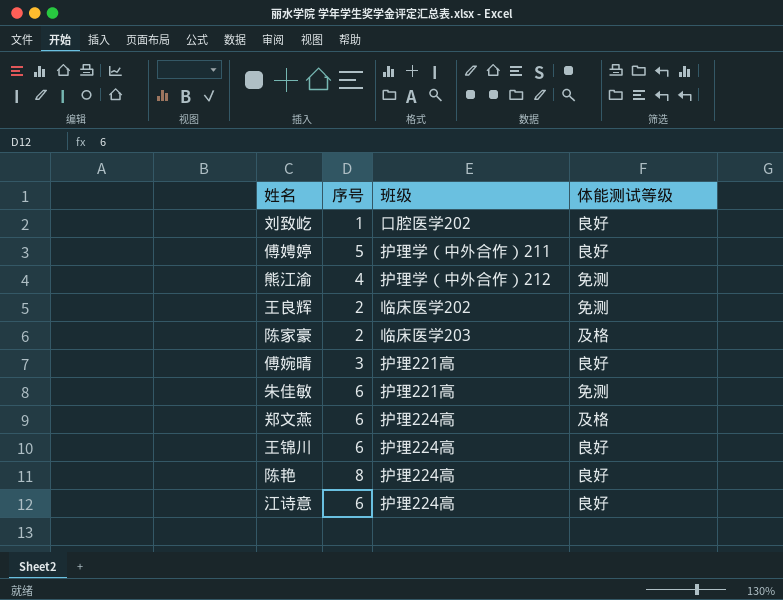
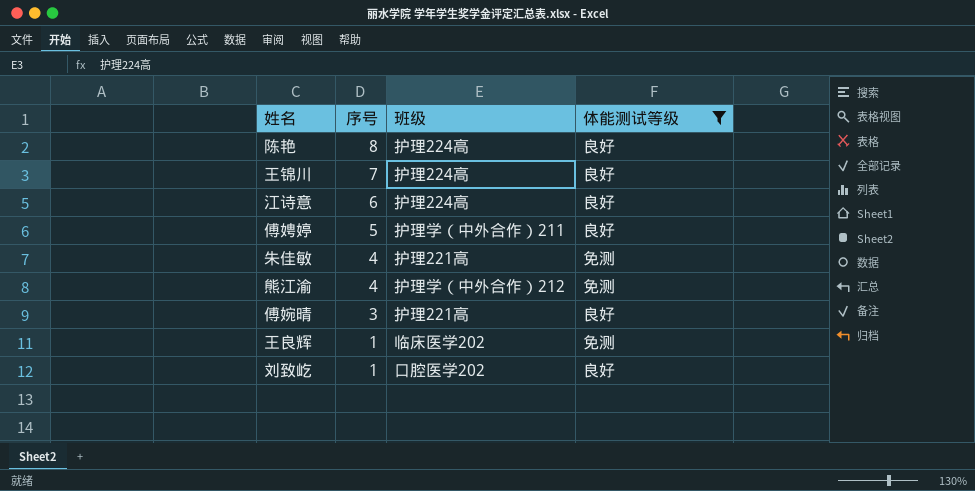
filter: none -> 体能测试等级 != 及格
row order: none -> 序号 descending
王锦川 | 序号: 6 -> 7
朱佳敏 | 序号: 6 -> 4
王良辉 | 序号: 2 -> 1

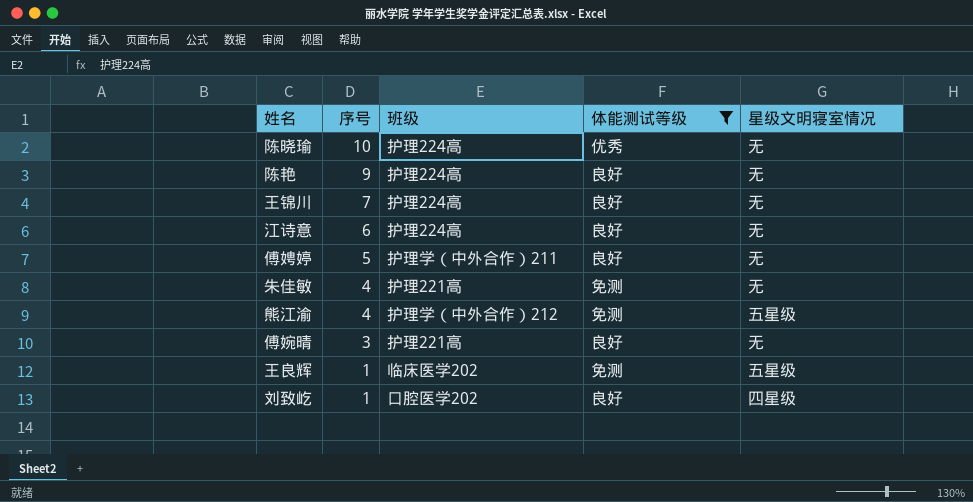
column 星级文明寝室情况 | position: none -> 5
row 陈晓瑜: none -> 10 | 护理224高 | 优秀 | 无
陈艳 | 序号: 8 -> 9

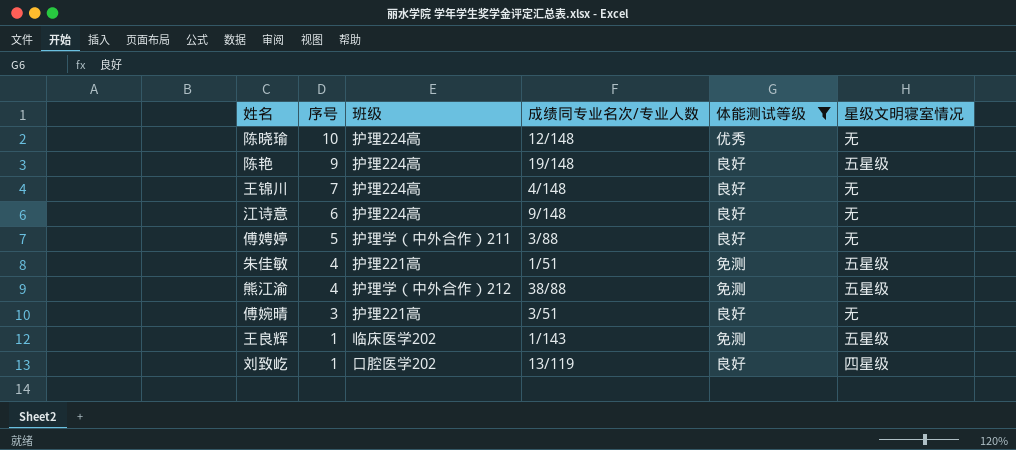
column 成绩同专业名次/专业人数 | position: none -> 4
陈艳 | 星级文明寝室情况: 无 -> 五星级
朱佳敏 | 星级文明寝室情况: 无 -> 五星级

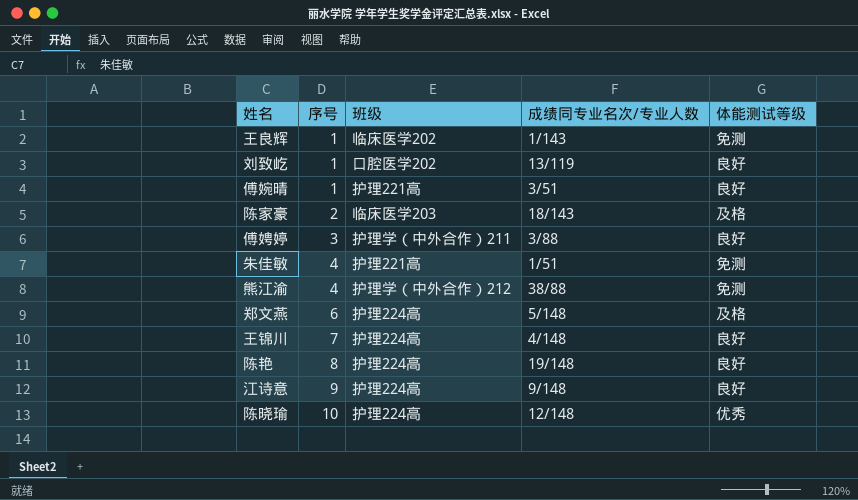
filter: 体能测试等级 != 及格 -> none
row order: 序号 descending -> 序号 ascending
column 星级文明寝室情况 | position: 6 -> none
傅婉晴 | 序号: 3 -> 1
傅娉婷 | 序号: 5 -> 3
陈艳 | 序号: 9 -> 8
江诗意 | 序号: 6 -> 9

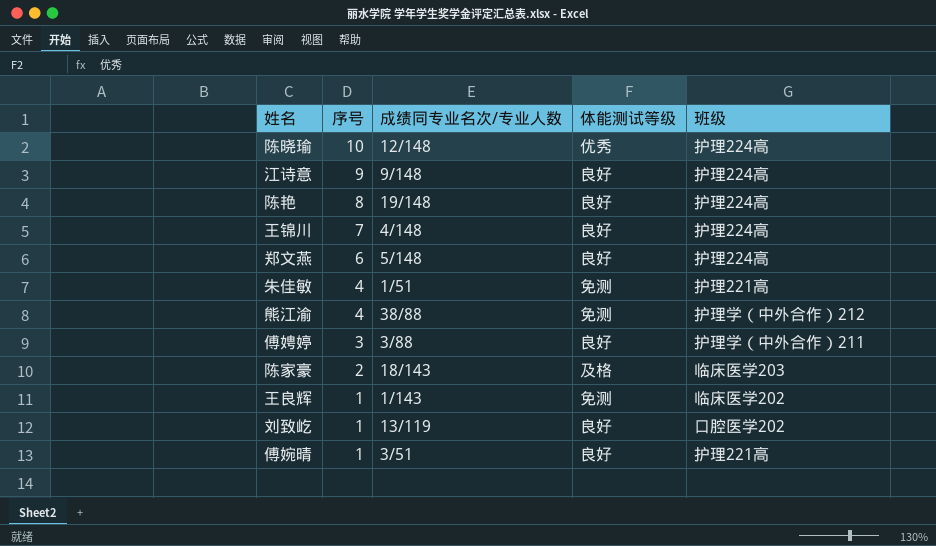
row order: 序号 ascending -> 序号 descending
column 班级 | position: 3 -> 5
郑文燕 | 体能测试等级: 及格 -> 良好

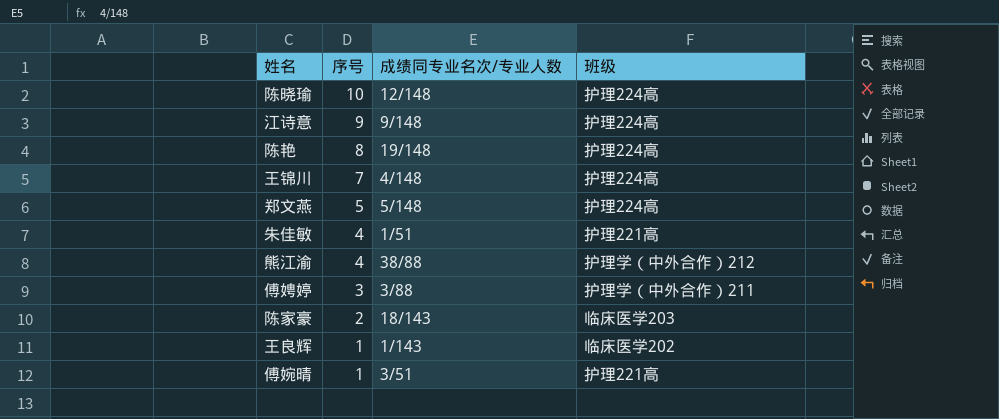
column 体能测试等级 | position: 4 -> none
row 刘致屹: 1 | 13/119 | 良好 | 口腔医学202 -> none
郑文燕 | 序号: 6 -> 5

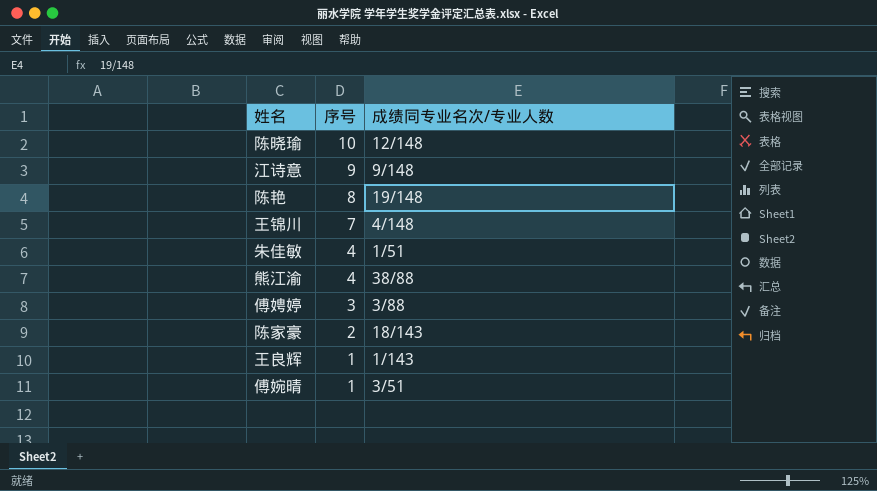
column 班级 | position: 4 -> none
row 郑文燕: 5 | 5/148 | 护理224高 -> none

